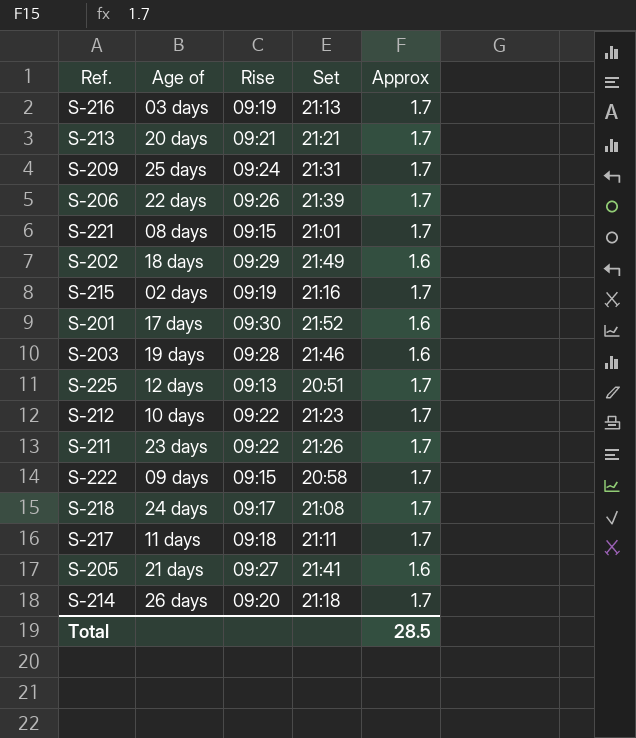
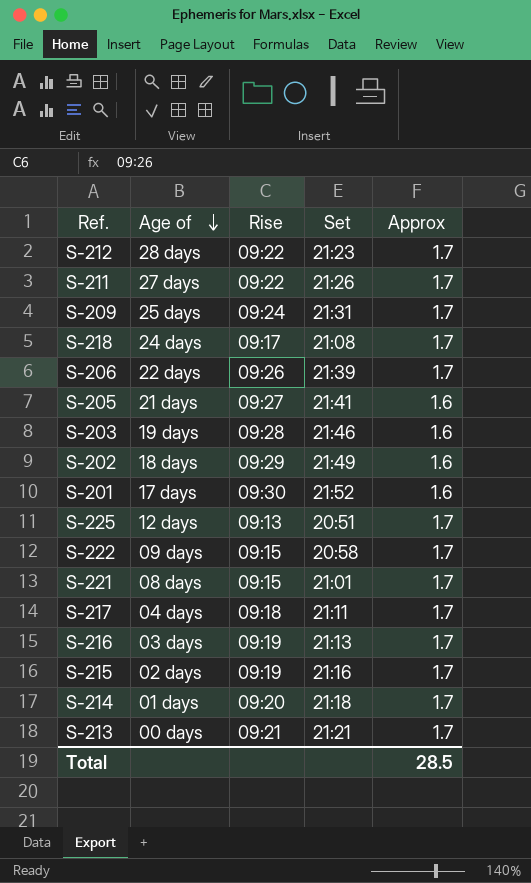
row order: none -> Age of descending
S-212 | Age of: 10 days -> 28 days
S-211 | Age of: 23 days -> 27 days
S-217 | Age of: 11 days -> 04 days
S-214 | Age of: 26 days -> 01 days
S-213 | Age of: 20 days -> 00 days

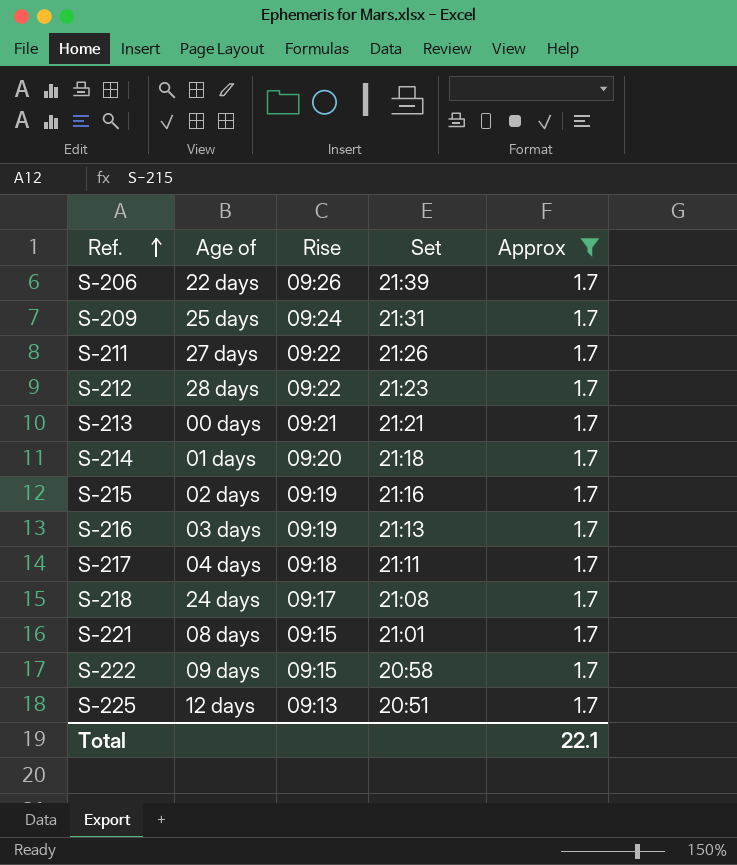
filter: none -> Approx = 1.7
row order: Age of descending -> Ref. ascending
Total | Approx: 28.5 -> 22.1

